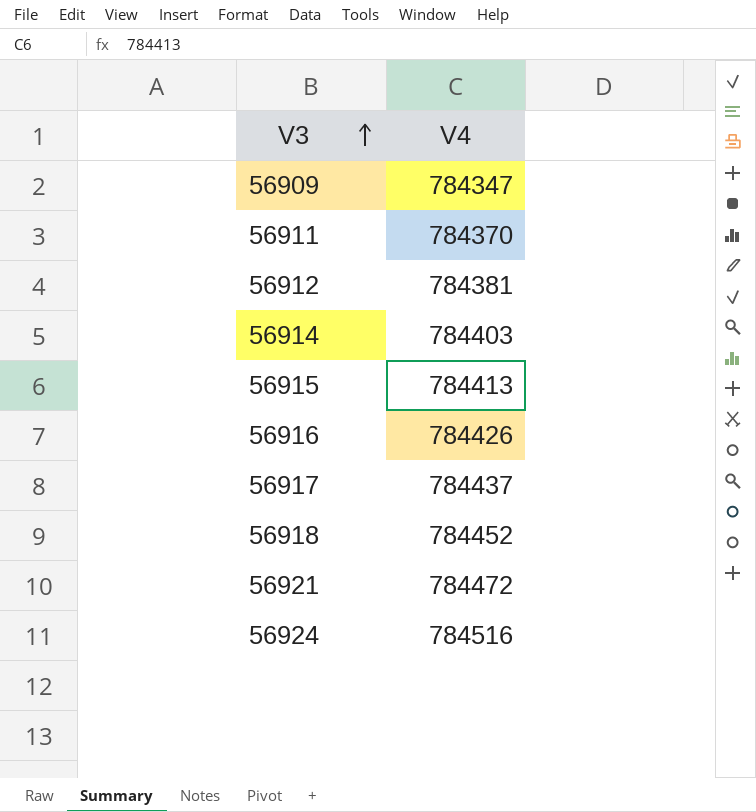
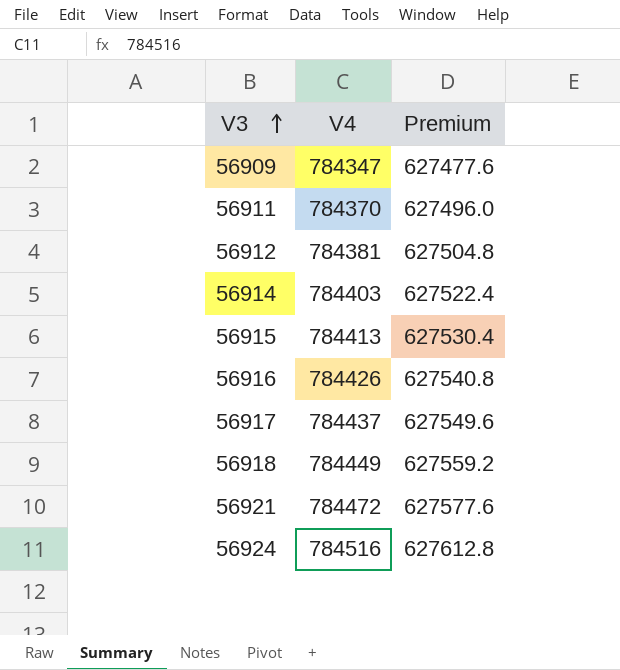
column Premium | formula: none -> [V4] * 0.8
56918 | V4: 784452 -> 784449

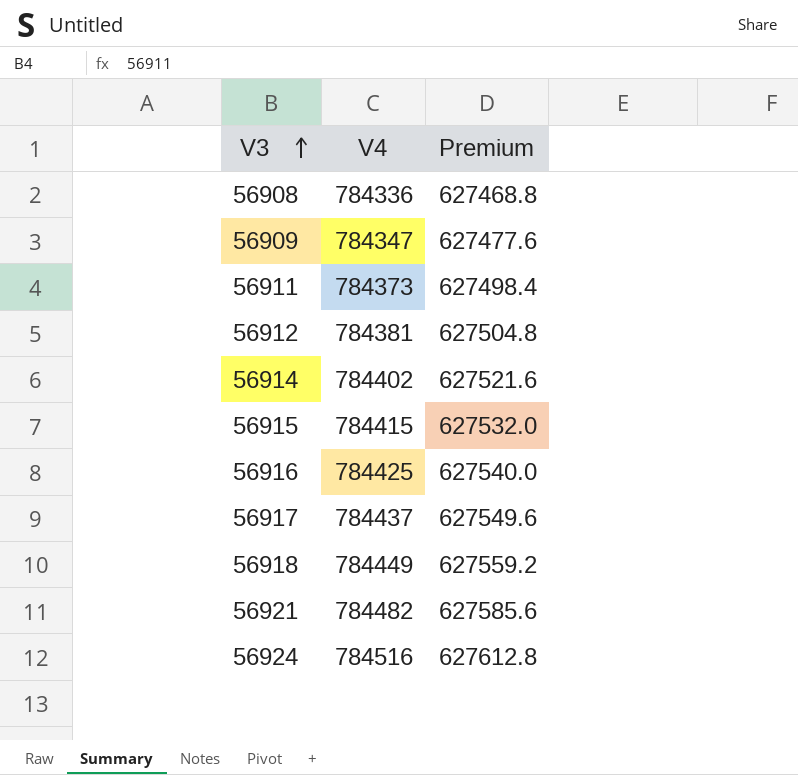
row 56908: none -> 784336 | 627468.8
56911 | V4: 784370 -> 784373
56911 | Premium: 627496.0 -> 627498.4
56914 | V4: 784403 -> 784402
56914 | Premium: 627522.4 -> 627521.6
56915 | V4: 784413 -> 784415
56915 | Premium: 627530.4 -> 627532.0
56916 | V4: 784426 -> 784425
56916 | Premium: 627540.8 -> 627540.0
56921 | V4: 784472 -> 784482
56921 | Premium: 627577.6 -> 627585.6

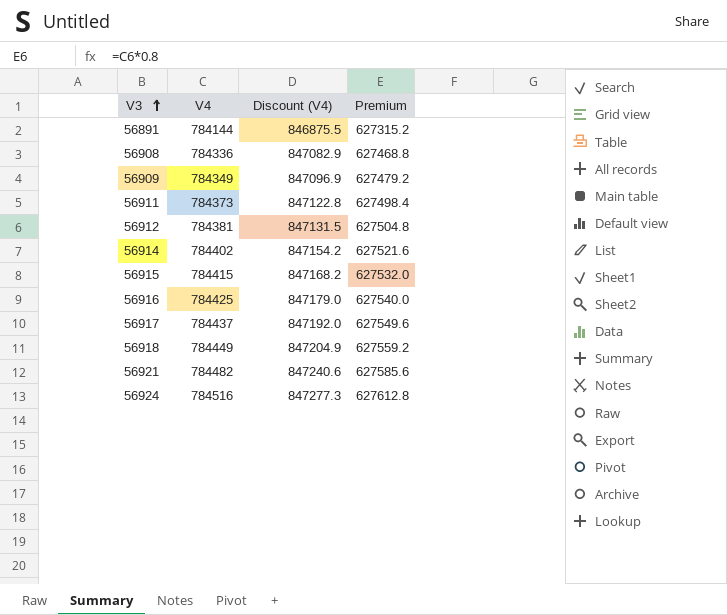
column Discount (V4) | formula: none -> [V4] * 1.08
row 56891: none -> 784144 | 846875.5 | 627315.2
56909 | V4: 784347 -> 784349
56909 | Premium: 627477.6 -> 627479.2

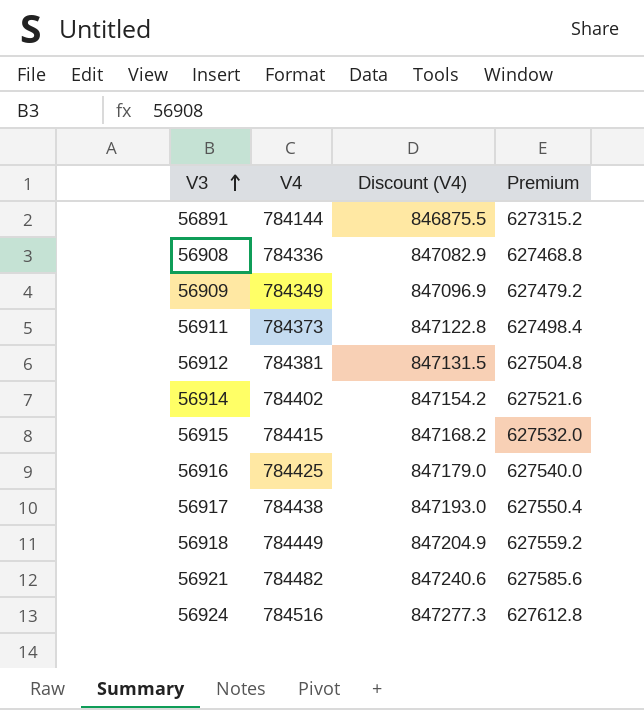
56917 | V4: 784437 -> 784438
56917 | Discount (V4): 847192.0 -> 847193.0
56917 | Premium: 627549.6 -> 627550.4

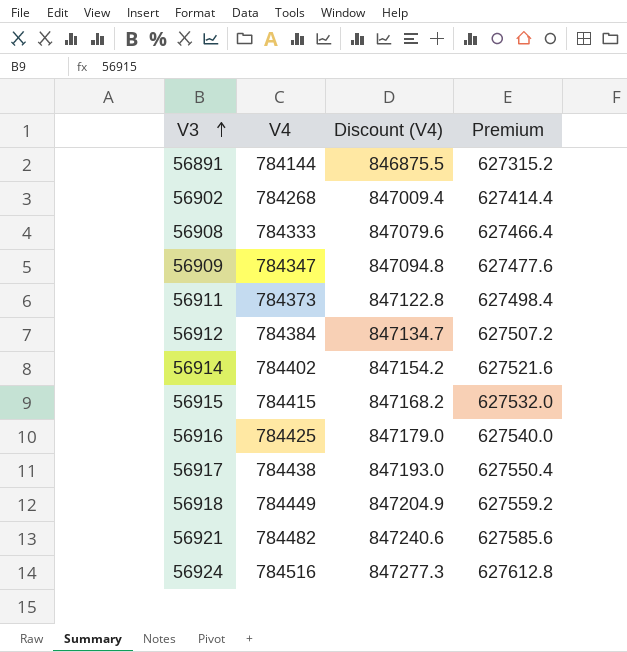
row 56902: none -> 784268 | 847009.4 | 627414.4
56908 | V4: 784336 -> 784333
56908 | Discount (V4): 847082.9 -> 847079.6
56908 | Premium: 627468.8 -> 627466.4
56909 | V4: 784349 -> 784347
56909 | Discount (V4): 847096.9 -> 847094.8
56909 | Premium: 627479.2 -> 627477.6
56912 | V4: 784381 -> 784384
56912 | Discount (V4): 847131.5 -> 847134.7
56912 | Premium: 627504.8 -> 627507.2

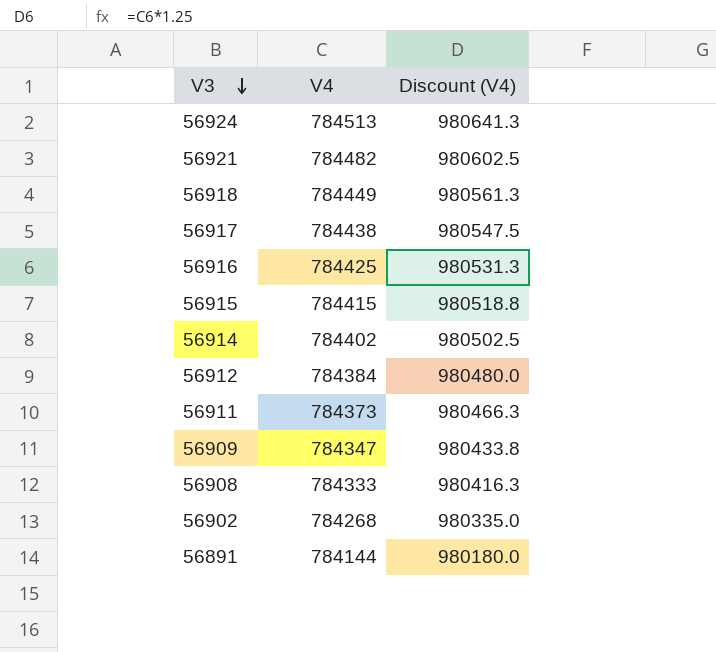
row order: V3 ascending -> V3 descending
column Premium | formula: [V4] * 0.8 -> none
column Discount (V4) | formula: [V4] * 1.08 -> [V4] * 1.25
56924 | V4: 784516 -> 784513

